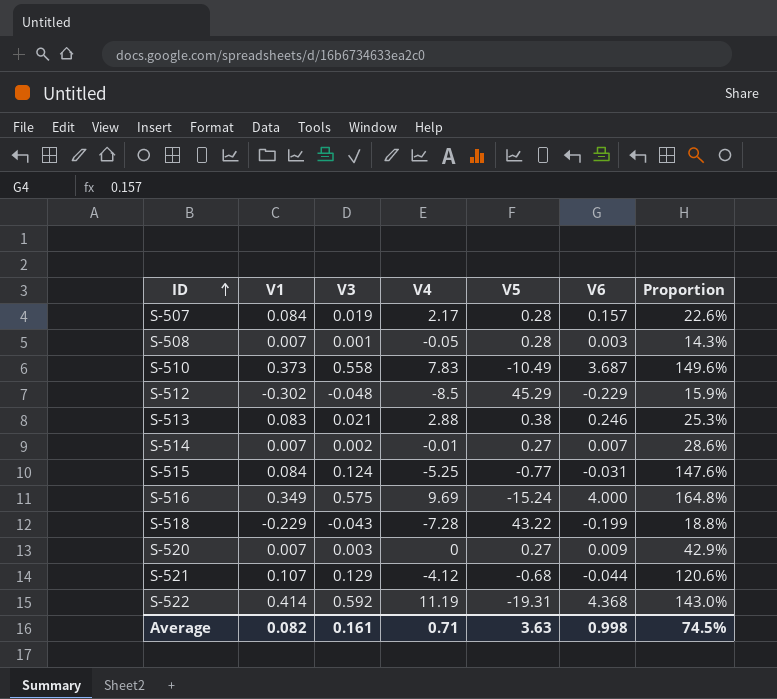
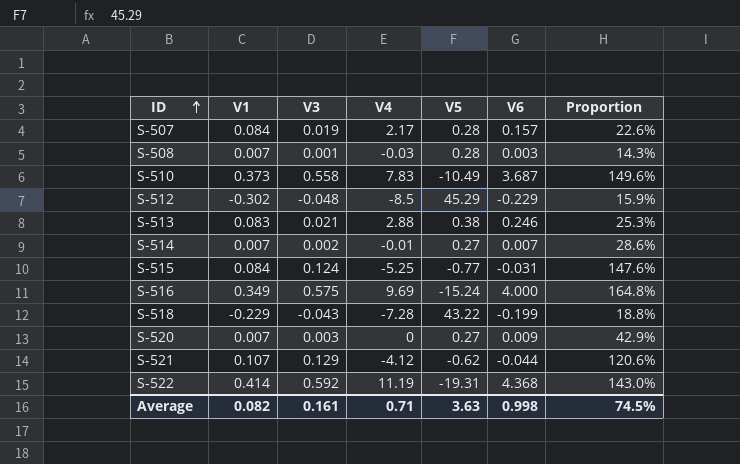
S-508 | V4: -0.05 -> -0.03
S-521 | V5: -0.68 -> -0.62

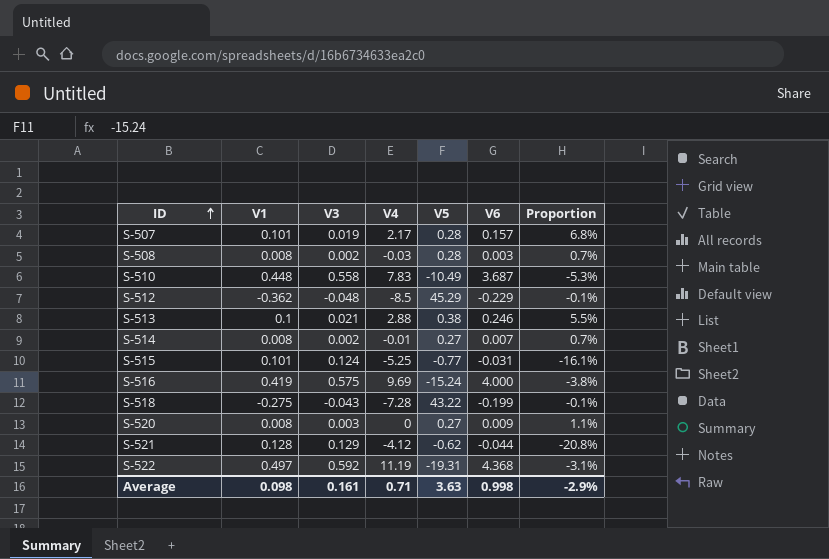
column Proportion | formula: [V3] / [V1] -> [V3] / [V5]
S-507 | V1: 0.084 -> 0.101
S-508 | V1: 0.007 -> 0.008
S-508 | V3: 0.001 -> 0.002
S-510 | V1: 0.373 -> 0.448
S-512 | V1: -0.302 -> -0.362
S-513 | V1: 0.083 -> 0.1
S-514 | V1: 0.007 -> 0.008
S-515 | V1: 0.084 -> 0.101
S-516 | V1: 0.349 -> 0.419
S-518 | V1: -0.229 -> -0.275
S-520 | V1: 0.007 -> 0.008
S-521 | V1: 0.107 -> 0.128
S-522 | V1: 0.414 -> 0.497
Average | V1: 0.082 -> 0.098
Average | Proportion: 74.5% -> -2.9%

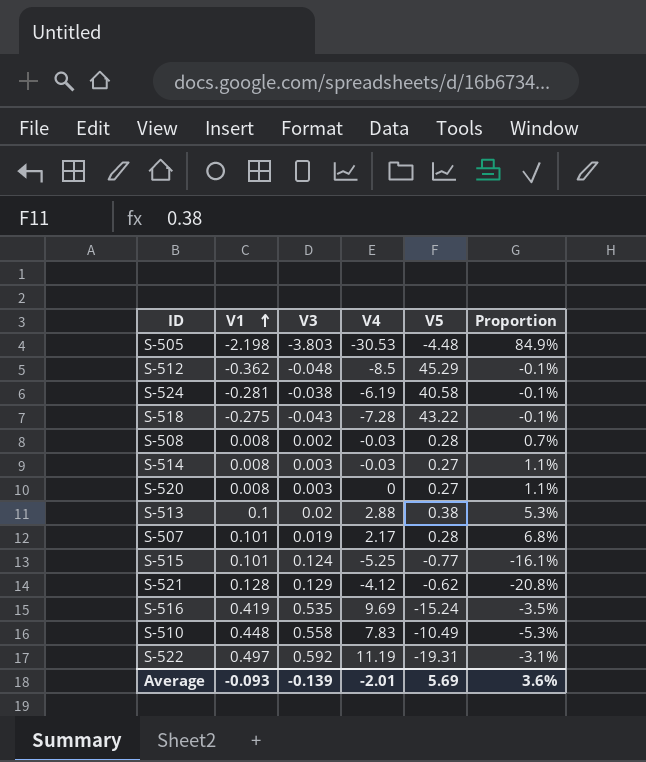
row order: ID ascending -> V1 ascending
column V6 | position: 6 -> none
row S-505: none -> -2.198 | -3.803 | -30.53 | -4.48 | 84.9%
row S-524: none -> -0.281 | -0.038 | -6.19 | 40.58 | -0.1%
S-514 | V3: 0.002 -> 0.003
S-514 | V4: -0.01 -> -0.03
S-514 | Proportion: 0.7% -> 1.1%
S-513 | V3: 0.021 -> 0.02
S-513 | Proportion: 5.5% -> 5.3%
S-516 | V3: 0.575 -> 0.535
S-516 | Proportion: -3.8% -> -3.5%
Average | V1: 0.098 -> -0.093
Average | V3: 0.161 -> -0.139
Average | V4: 0.71 -> -2.01
Average | V5: 3.63 -> 5.69
Average | Proportion: -2.9% -> 3.6%

